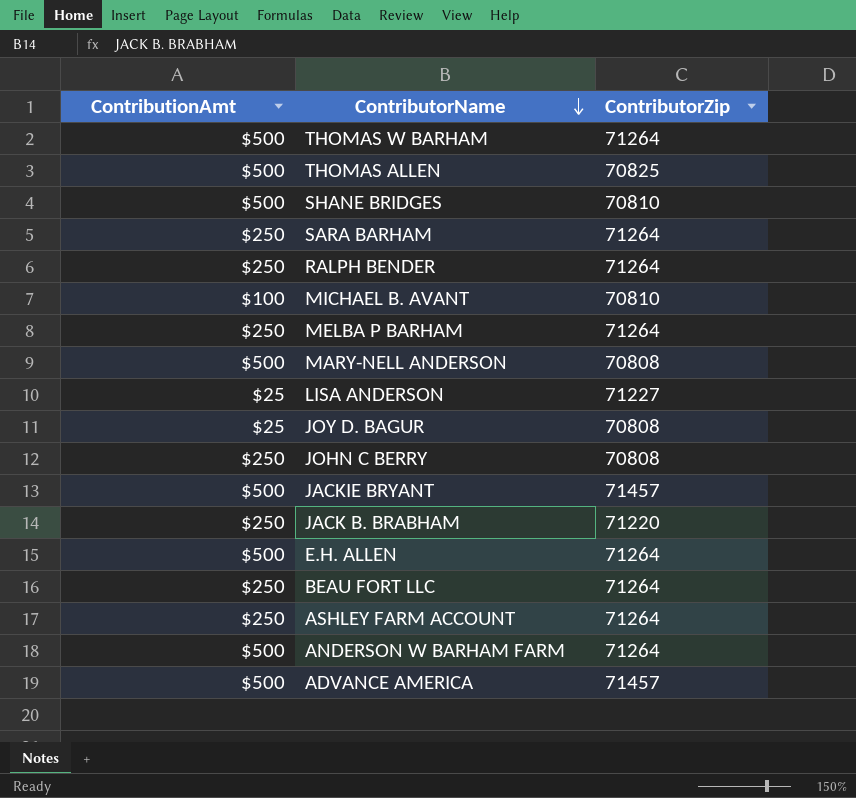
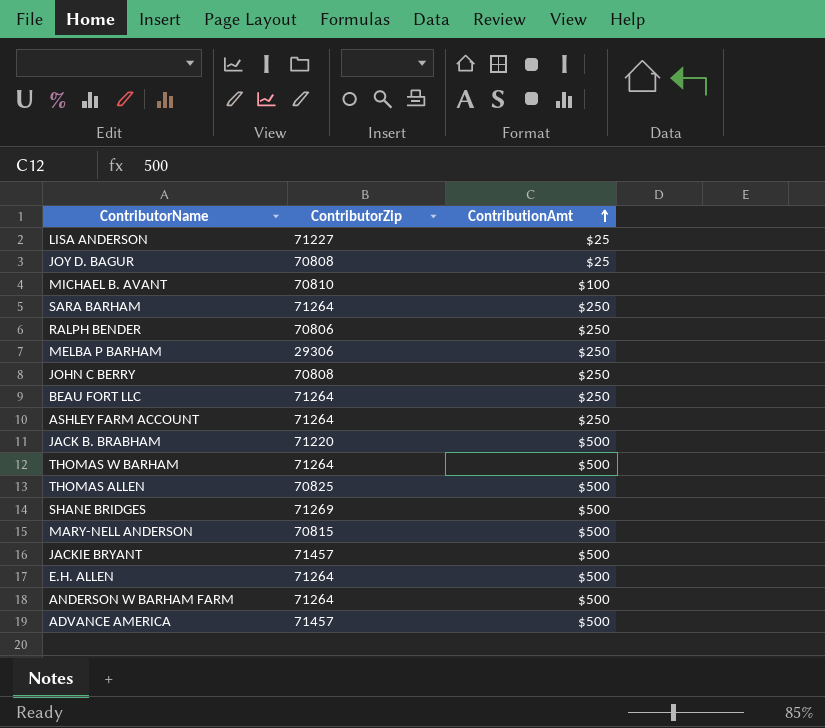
row order: ContributorName descending -> ContributionAmt ascending
column ContributionAmt | position: 1 -> 3
RALPH BENDER | ContributorZip: 71264 -> 70806
MELBA P BARHAM | ContributorZip: 71264 -> 29306
JACK B. BRABHAM | ContributionAmt: $250 -> $500
SHANE BRIDGES | ContributorZip: 70810 -> 71269
MARY-NELL ANDERSON | ContributorZip: 70808 -> 70815

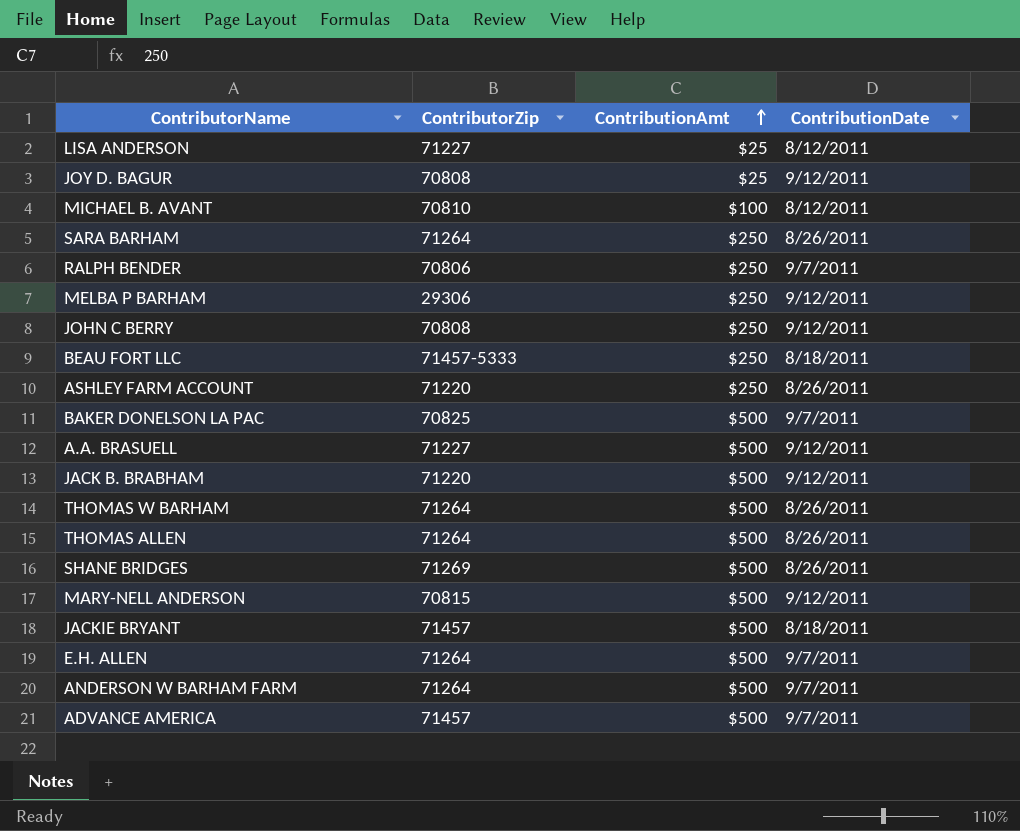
column ContributionDate | position: none -> 4
BEAU FORT LLC | ContributorZip: 71264 -> 71457-5333
ASHLEY FARM ACCOUNT | ContributorZip: 71264 -> 71220
row BAKER DONELSON LA PAC: none -> 70825 | $500 | 9/7/2011
row A.A. BRASUELL: none -> 71227 | $500 | 9/12/2011
THOMAS ALLEN | ContributorZip: 70825 -> 71264

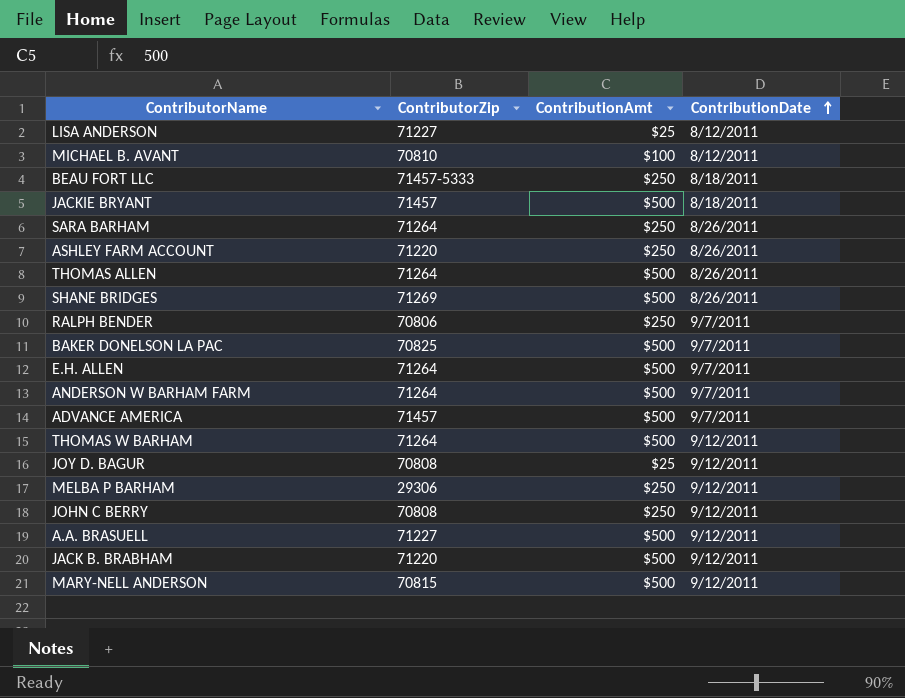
row order: ContributionAmt ascending -> ContributionDate ascending
THOMAS W BARHAM | ContributionDate: 8/26/2011 -> 9/12/2011

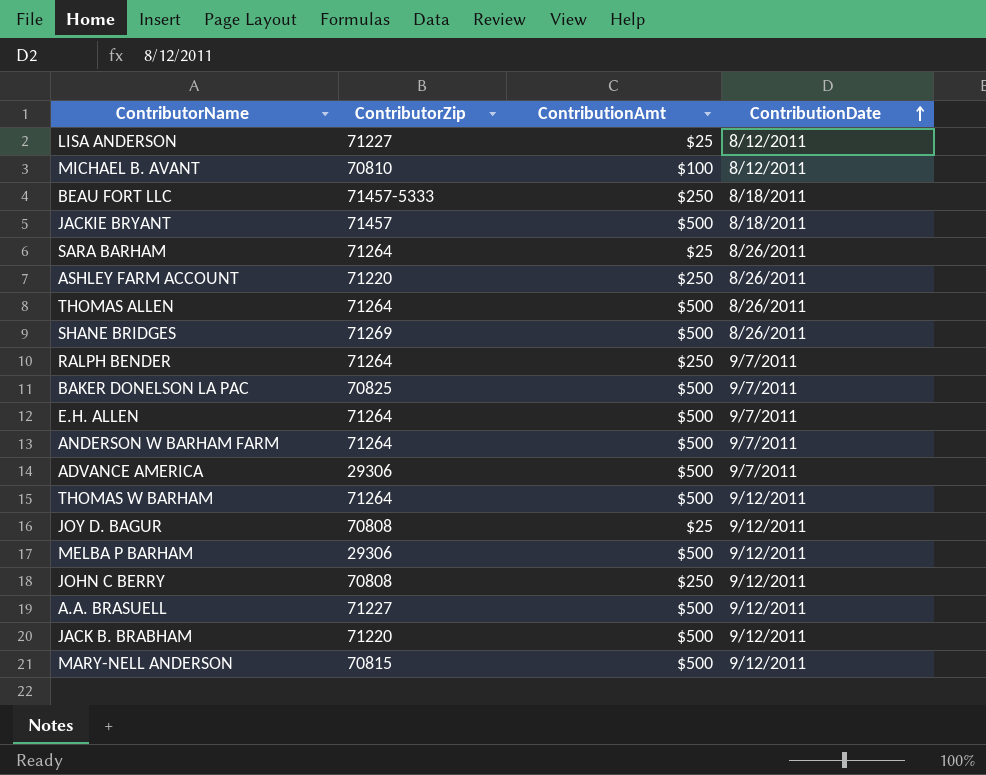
SARA BARHAM | ContributionAmt: $250 -> $25
RALPH BENDER | ContributorZip: 70806 -> 71264
ADVANCE AMERICA | ContributorZip: 71457 -> 29306
MELBA P BARHAM | ContributionAmt: $250 -> $500

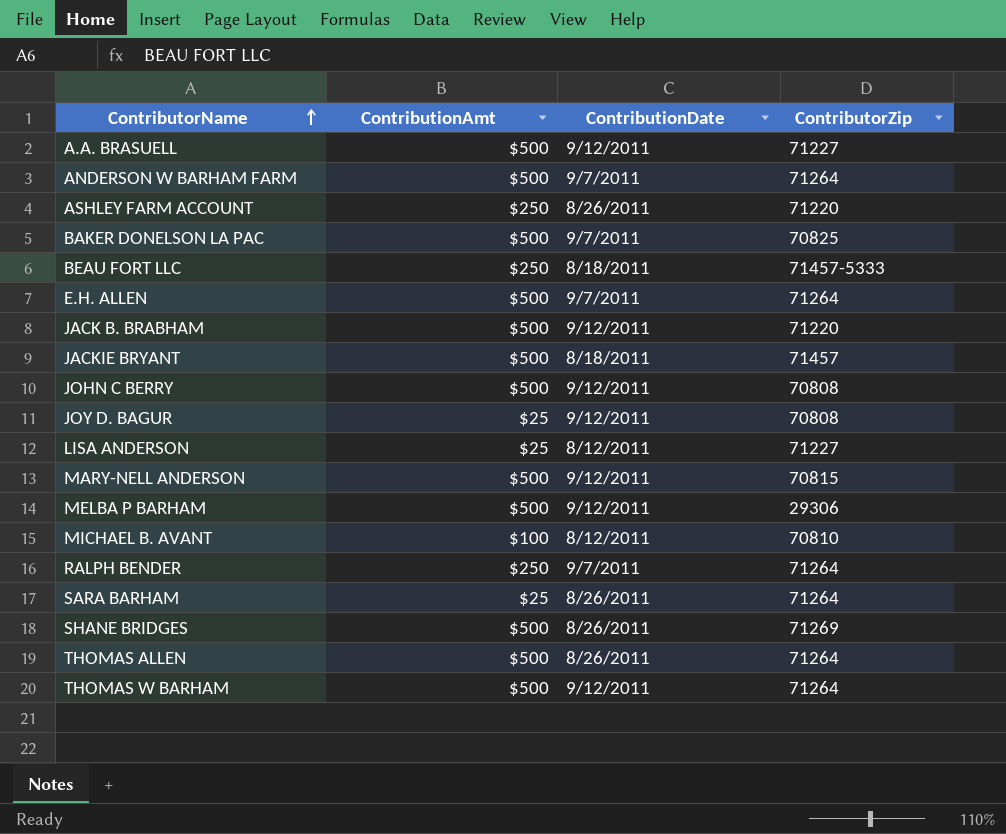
row order: ContributionDate ascending -> ContributorName ascending
column ContributorZip | position: 2 -> 4
row ADVANCE AMERICA: 29306 | $500 | 9/7/2011 -> none
JOHN C BERRY | ContributionAmt: $250 -> $500

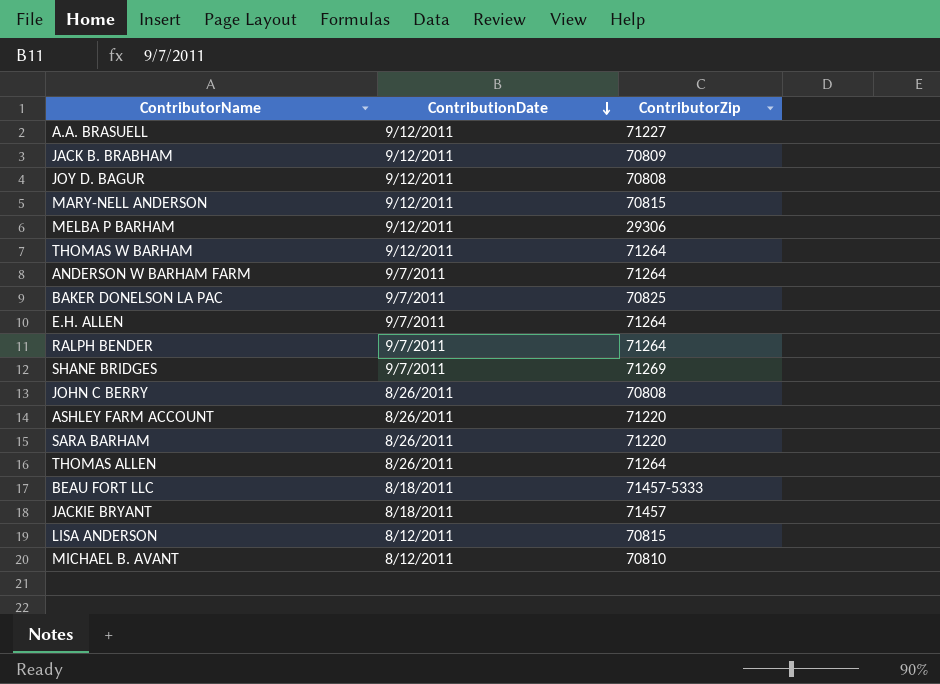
row order: ContributorName ascending -> ContributionDate descending
column ContributionAmt | position: 2 -> none
JACK B. BRABHAM | ContributorZip: 71220 -> 70809
SHANE BRIDGES | ContributionDate: 8/26/2011 -> 9/7/2011
JOHN C BERRY | ContributionDate: 9/12/2011 -> 8/26/2011
SARA BARHAM | ContributorZip: 71264 -> 71220
LISA ANDERSON | ContributorZip: 71227 -> 70815

